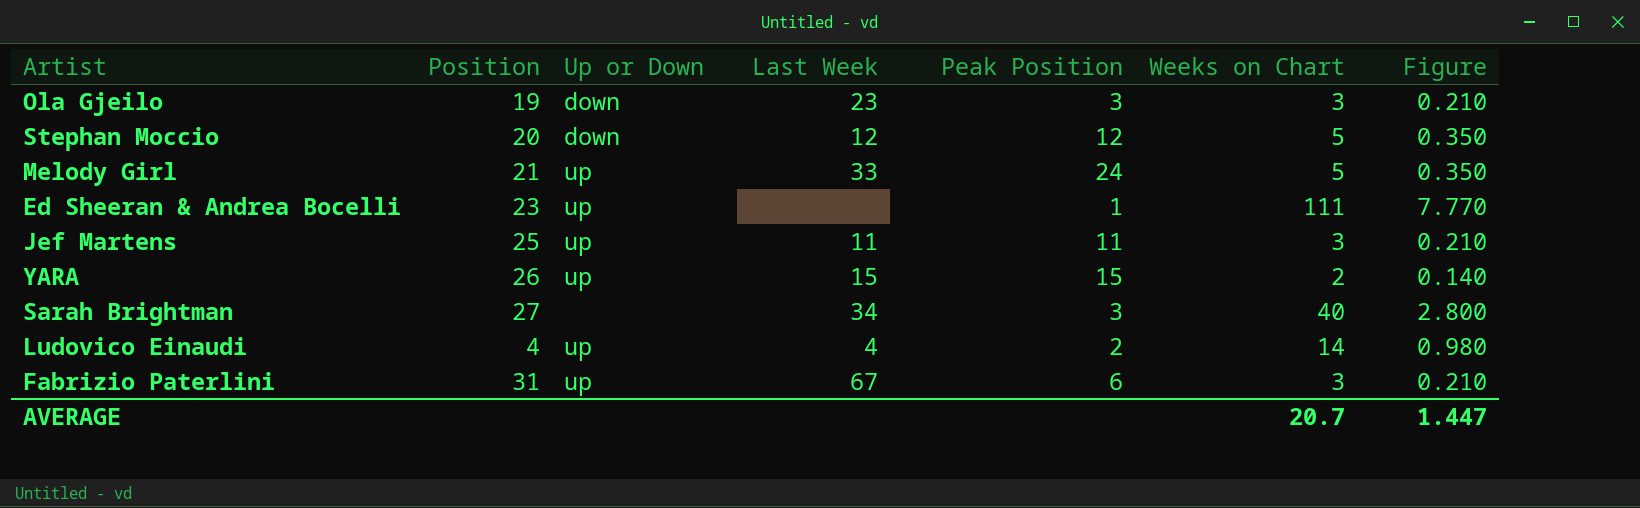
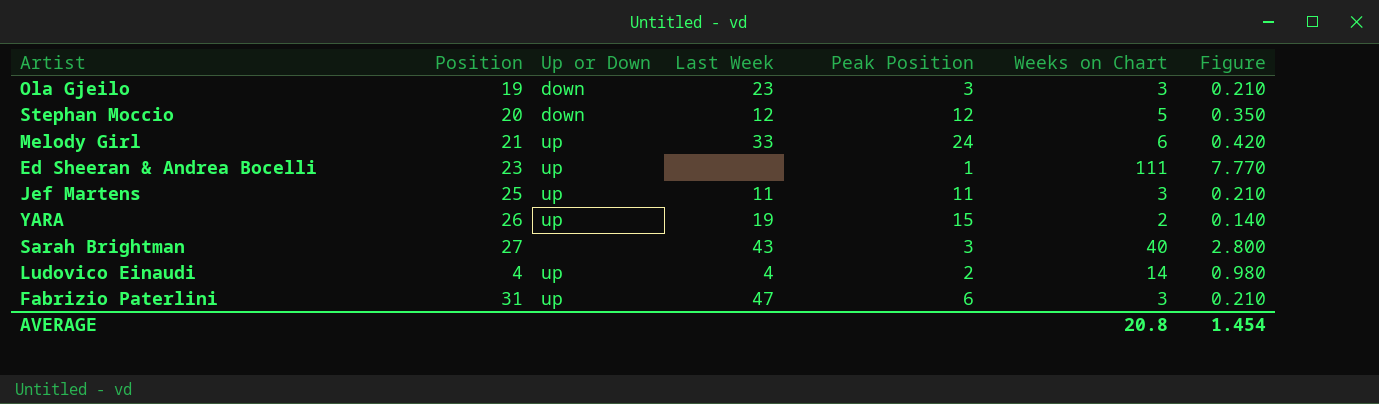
Melody Girl | Weeks on Chart: 5 -> 6
Melody Girl | Figure: 0.350 -> 0.420
YARA | Last Week: 15 -> 19
Sarah Brightman | Last Week: 34 -> 43
Fabrizio Paterlini | Last Week: 67 -> 47
AVERAGE | Weeks on Chart: 20.7 -> 20.8
AVERAGE | Figure: 1.447 -> 1.454

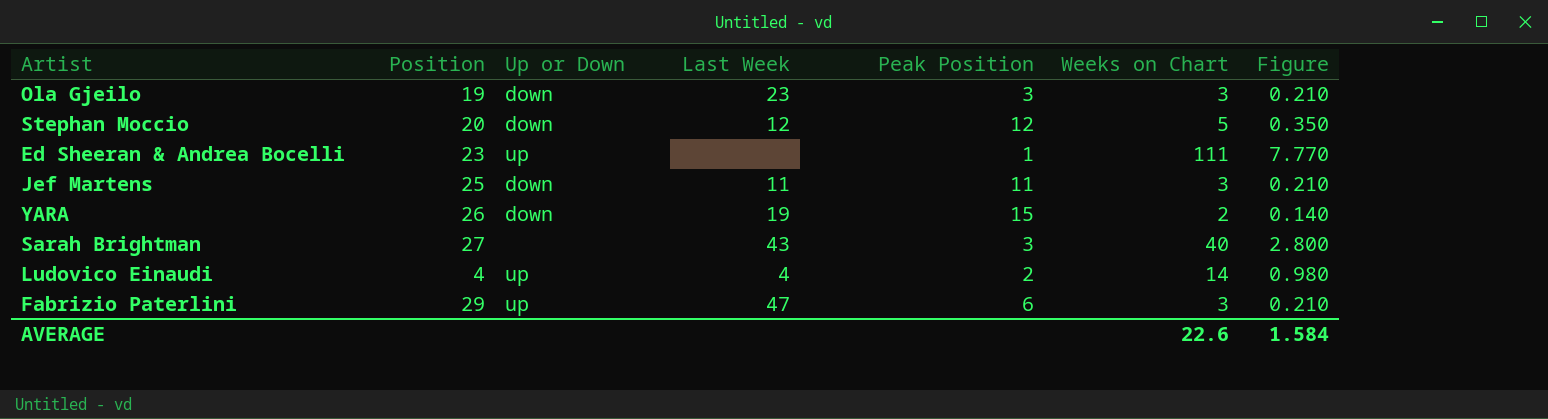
row Melody Girl: 21 | up | 33 | 24 | 6 | 0.420 -> none
Jef Martens | Up or Down: up -> down
YARA | Up or Down: up -> down
Fabrizio Paterlini | Position: 31 -> 29
AVERAGE | Weeks on Chart: 20.8 -> 22.6
AVERAGE | Figure: 1.454 -> 1.584

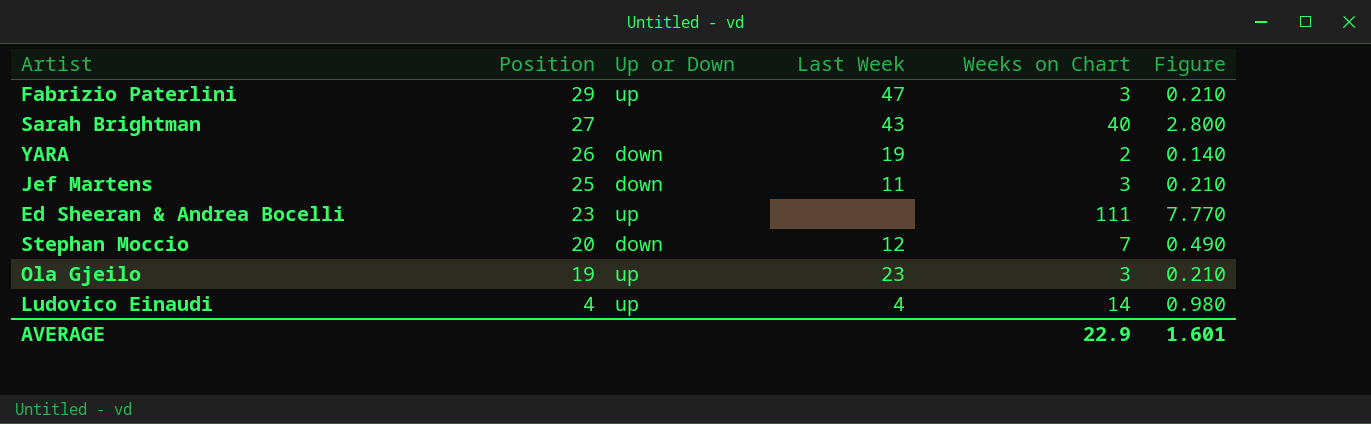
row order: none -> Position descending
column Peak Position | position: 5 -> none
Stephan Moccio | Weeks on Chart: 5 -> 7
Stephan Moccio | Figure: 0.350 -> 0.490
Ola Gjeilo | Up or Down: down -> up
AVERAGE | Weeks on Chart: 22.6 -> 22.9
AVERAGE | Figure: 1.584 -> 1.601

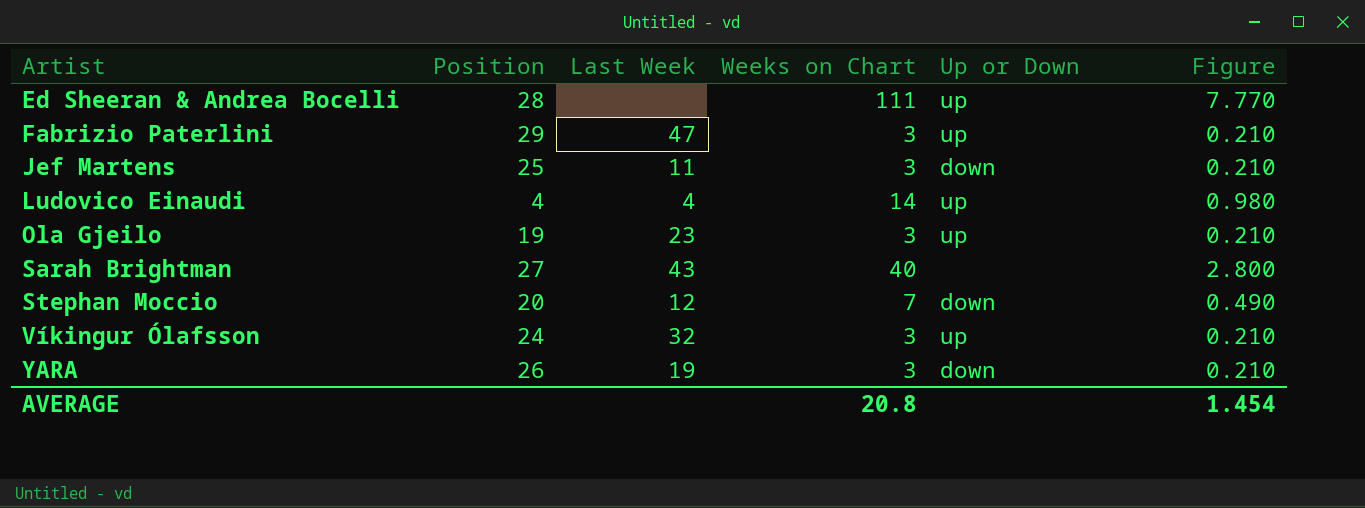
row order: Position descending -> Artist ascending
column Up or Down | position: 3 -> 5
Ed Sheeran & Andrea Bocelli | Position: 23 -> 28
row Víkingur Ólafsson: none -> 24 | 32 | 3 | up | 0.210
YARA | Weeks on Chart: 2 -> 3
YARA | Figure: 0.140 -> 0.210
AVERAGE | Weeks on Chart: 22.9 -> 20.8
AVERAGE | Figure: 1.601 -> 1.454

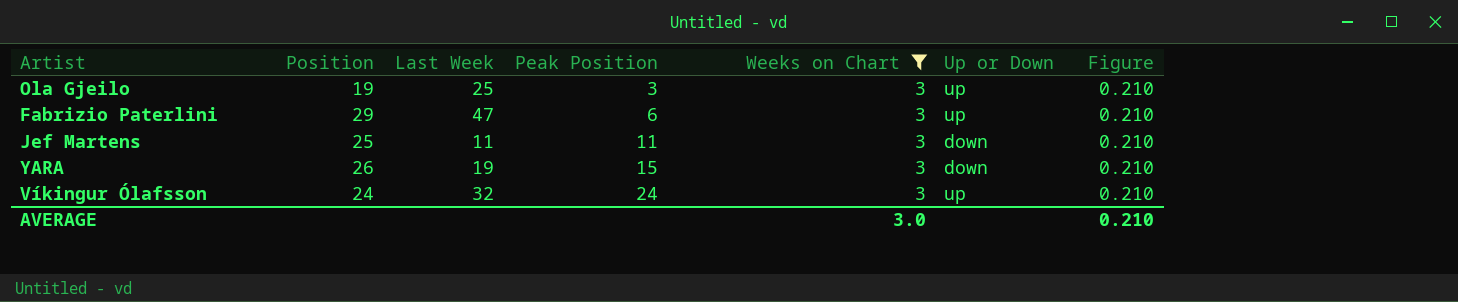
filter: none -> Weeks on Chart = 3
row order: Artist ascending -> Peak Position ascending
column Peak Position | position: none -> 4
Ola Gjeilo | Last Week: 23 -> 25
AVERAGE | Weeks on Chart: 20.8 -> 3.0
AVERAGE | Figure: 1.454 -> 0.210

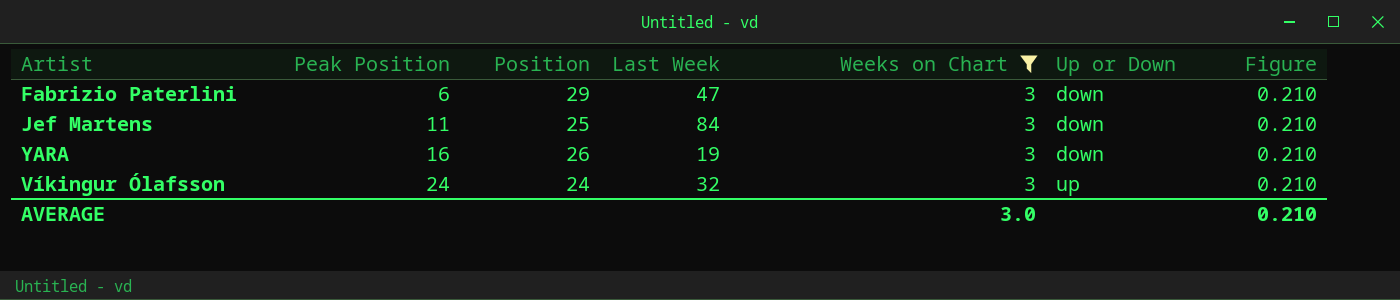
column Peak Position | position: 4 -> 2
row Ola Gjeilo: 19 | 25 | 3 | 3 | up | 0.210 -> none
Fabrizio Paterlini | Up or Down: up -> down
Jef Martens | Last Week: 11 -> 84
YARA | Peak Position: 15 -> 16

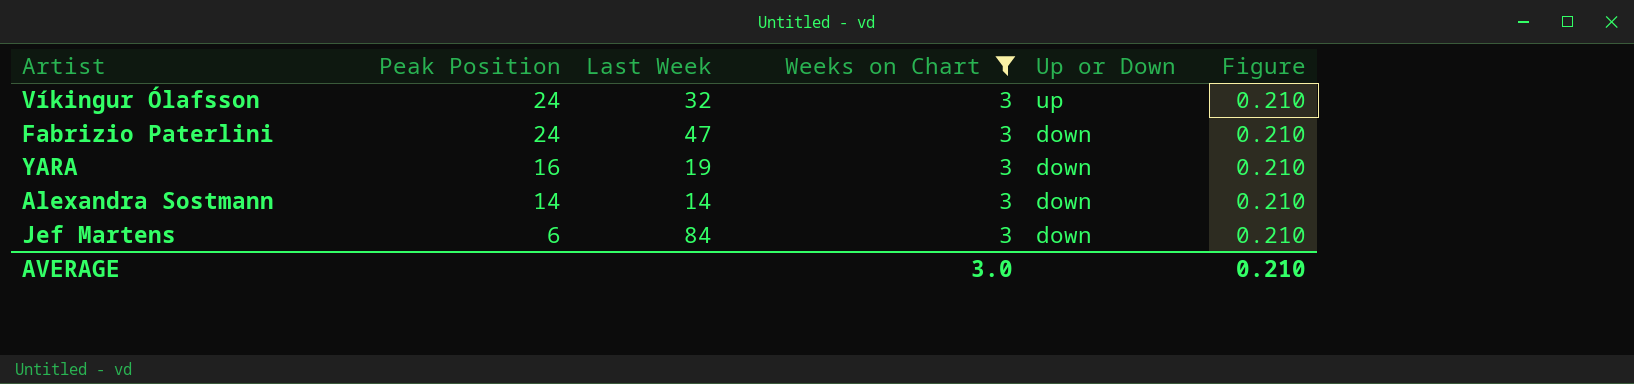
row order: Peak Position ascending -> Peak Position descending
column Position | position: 3 -> none
Fabrizio Paterlini | Peak Position: 6 -> 24
row Alexandra Sostmann: none -> 14 | 14 | 3 | down | 0.210
Jef Martens | Peak Position: 11 -> 6

